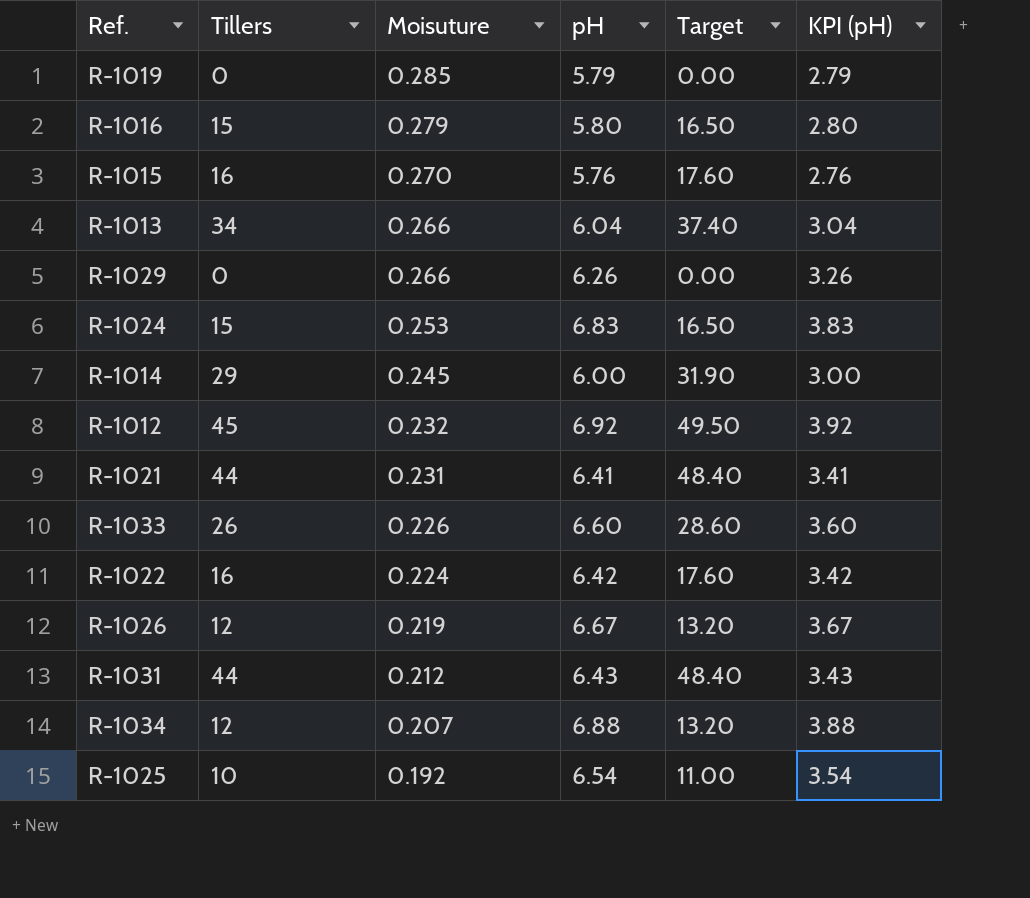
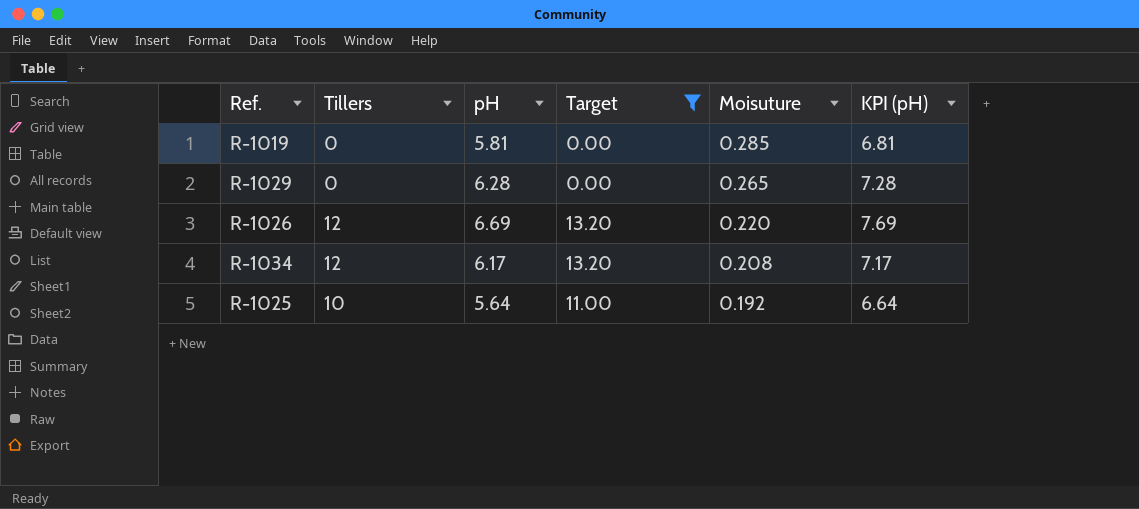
filter: none -> Target <= 13.20
column Moisuture | position: 3 -> 5
column KPI (pH) | formula: [pH] - 3 -> [pH] + 1
R-1019 | pH: 5.79 -> 5.81
R-1029 | pH: 6.26 -> 6.28
R-1029 | Moisuture: 0.266 -> 0.265
R-1026 | pH: 6.67 -> 6.69
R-1026 | Moisuture: 0.219 -> 0.220
R-1034 | pH: 6.88 -> 6.17
R-1034 | Moisuture: 0.207 -> 0.208
R-1025 | pH: 6.54 -> 5.64

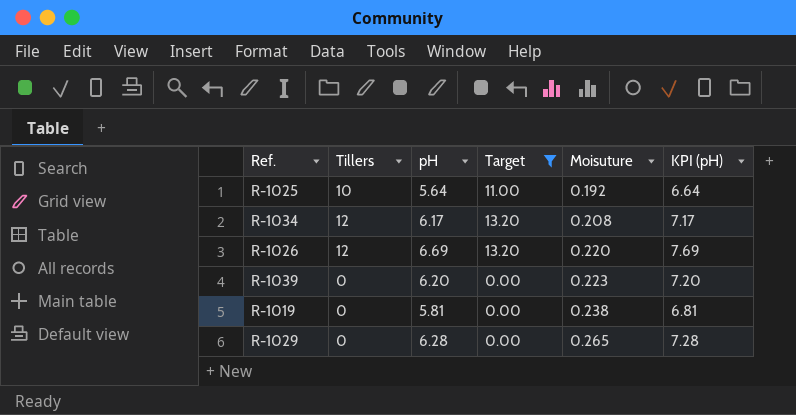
row order: Moisuture descending -> Moisuture ascending
row R-1039: none -> 0 | 6.20 | 0.00 | 0.223 | 7.20
R-1019 | Moisuture: 0.285 -> 0.238

